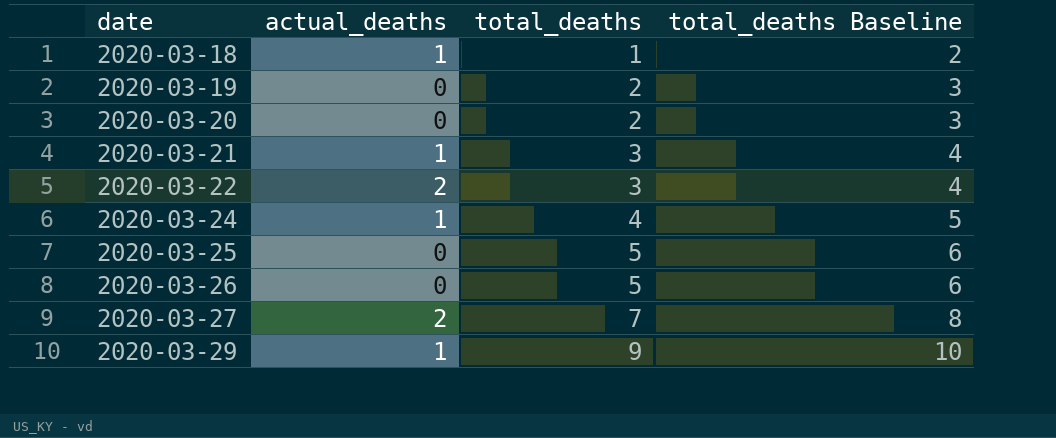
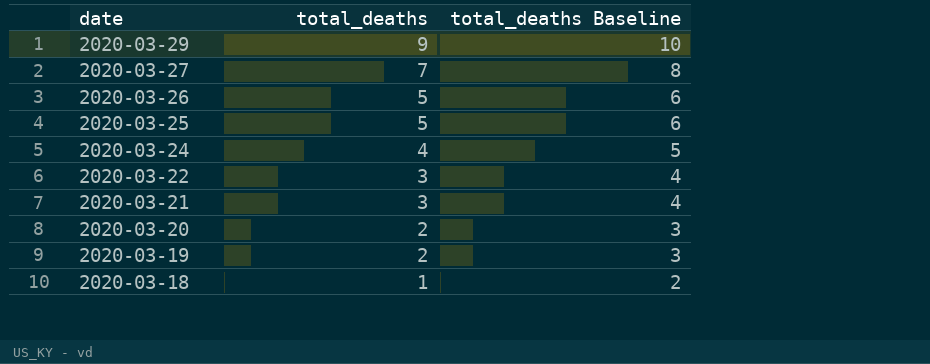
row order: date ascending -> date descending
column actual_deaths | position: 2 -> none

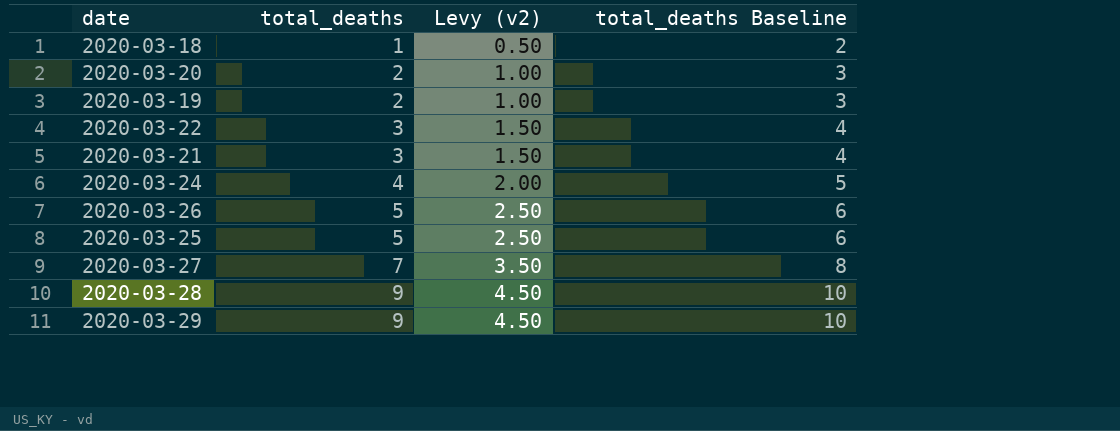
row order: date descending -> total_deaths ascending
column Levy (v2) | formula: none -> [total_deaths] * 0.5
row 2020-03-28: none -> 9 | 4.50 | 10

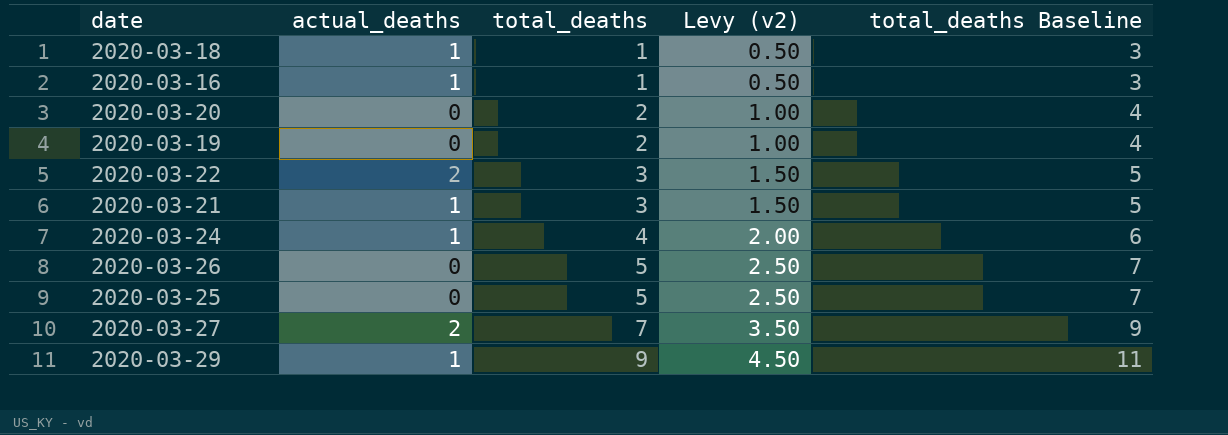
column actual_deaths | position: none -> 2
column total_deaths Baseline | formula: [total_deaths] + 1 -> [total_deaths] + 2
row 2020-03-28: 9 | 4.50 | 10 -> none
row 2020-03-16: none -> 1 | 1 | 0.50 | 3

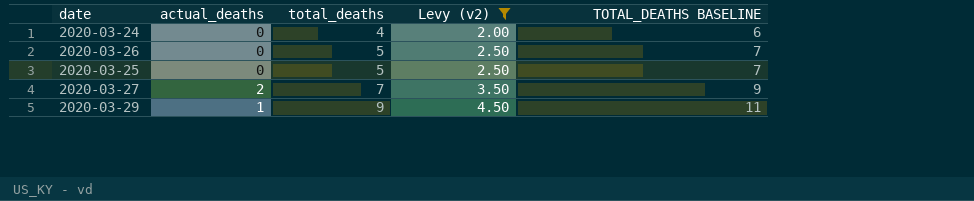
filter: none -> Levy (v2) >= 2.00
column name: total_deaths Baseline -> TOTAL_DEATHS BASELINE
2020-03-24 | actual_deaths: 1 -> 0

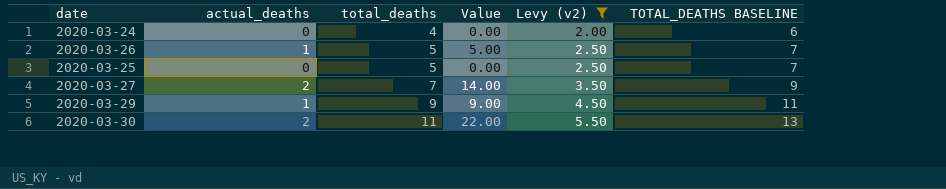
column Value | formula: none -> [actual_deaths] * [total_deaths]
2020-03-26 | actual_deaths: 0 -> 1
row 2020-03-30: none -> 2 | 11 | 22.00 | 5.50 | 13

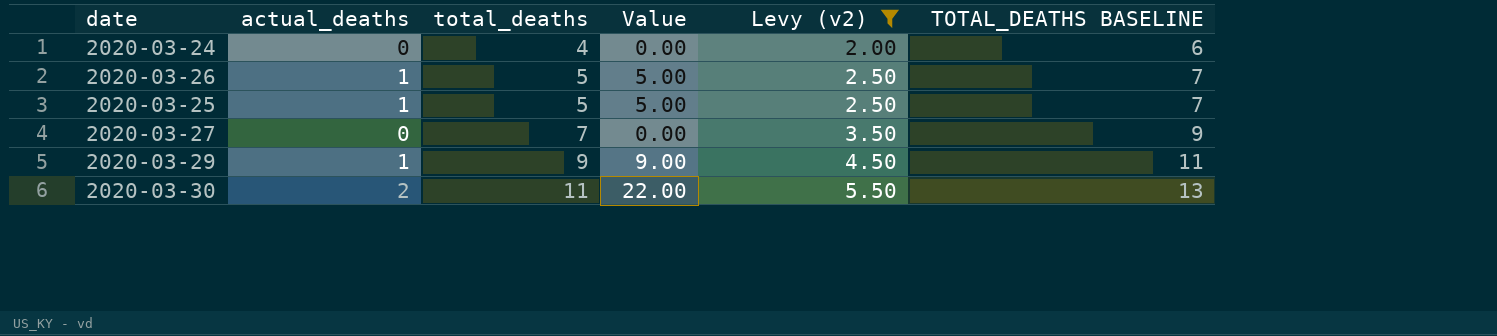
2020-03-25 | actual_deaths: 0 -> 1
2020-03-25 | Value: 0.00 -> 5.00
2020-03-27 | actual_deaths: 2 -> 0
2020-03-27 | Value: 14.00 -> 0.00

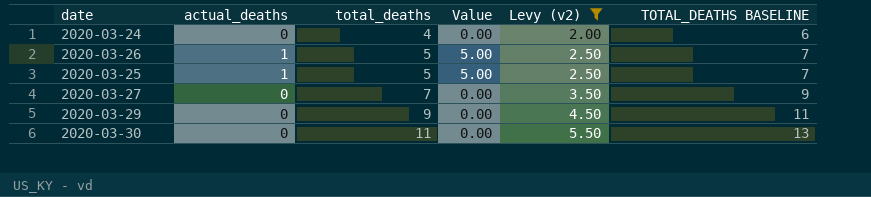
2020-03-29 | actual_deaths: 1 -> 0
2020-03-29 | Value: 9.00 -> 0.00
2020-03-30 | actual_deaths: 2 -> 0
2020-03-30 | Value: 22.00 -> 0.00

